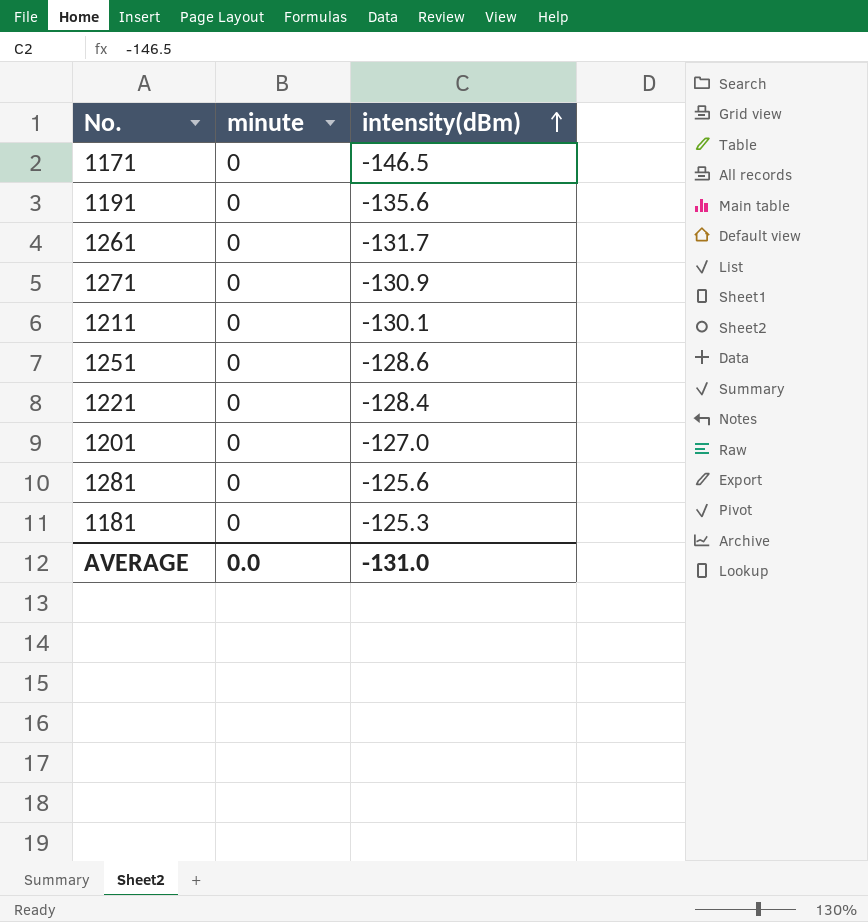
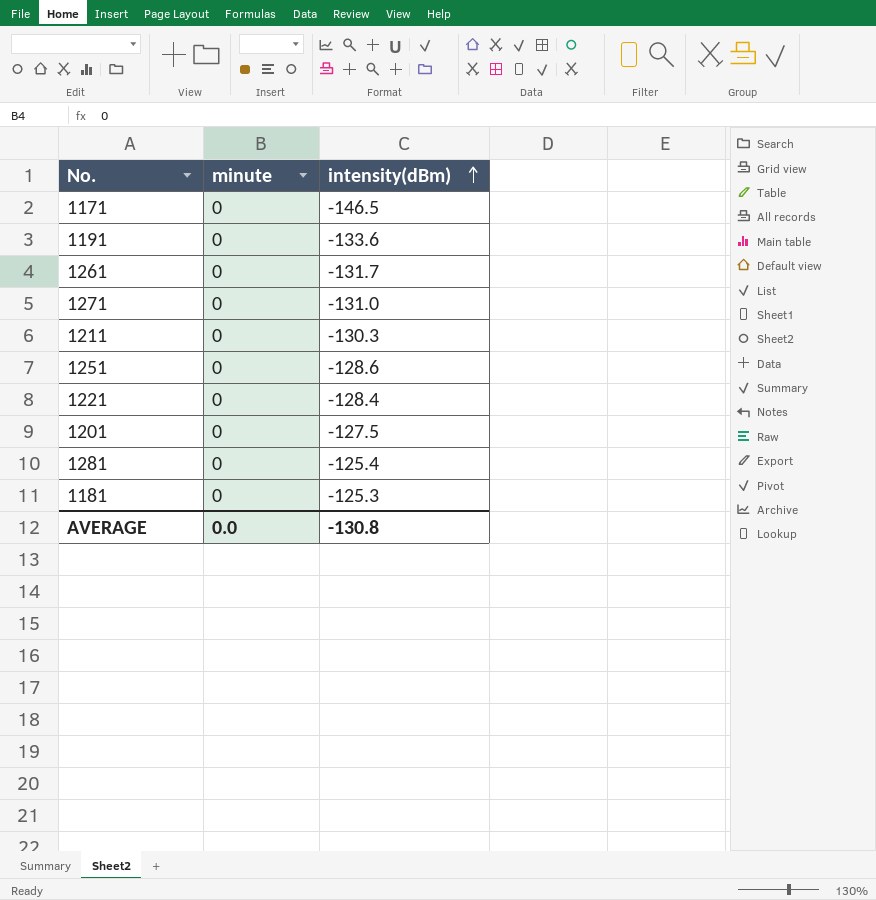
1191 | intensity(dBm): -135.6 -> -133.6
1271 | intensity(dBm): -130.9 -> -131.0
1211 | intensity(dBm): -130.1 -> -130.3
1201 | intensity(dBm): -127.0 -> -127.5
1281 | intensity(dBm): -125.6 -> -125.4
AVERAGE | intensity(dBm): -131.0 -> -130.8

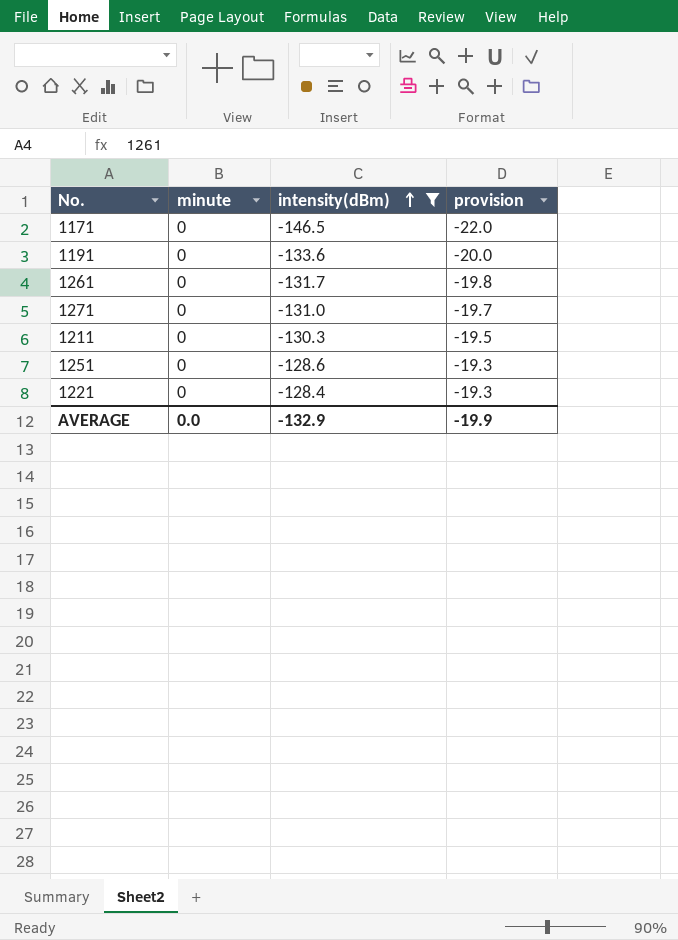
filter: none -> intensity(dBm) <= -128.4
column provision | formula: none -> [intensity(dBm)] * 0.15
AVERAGE | intensity(dBm): -130.8 -> -132.9

